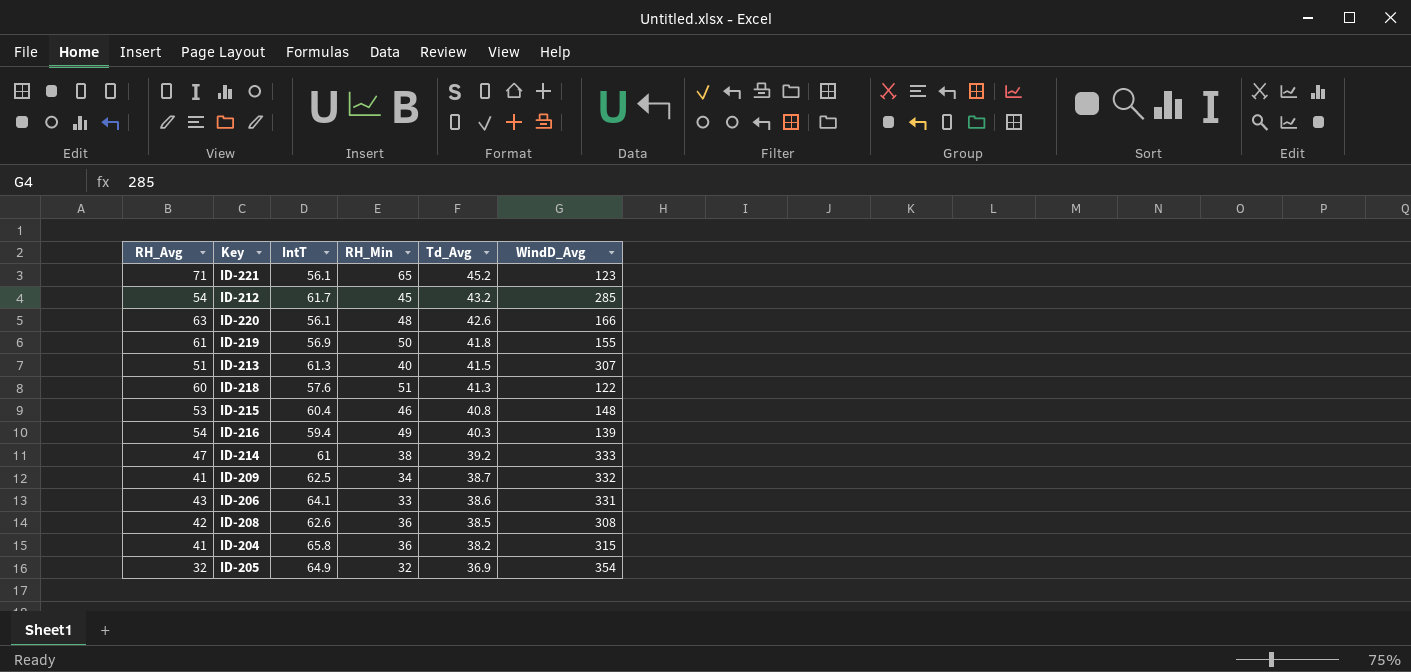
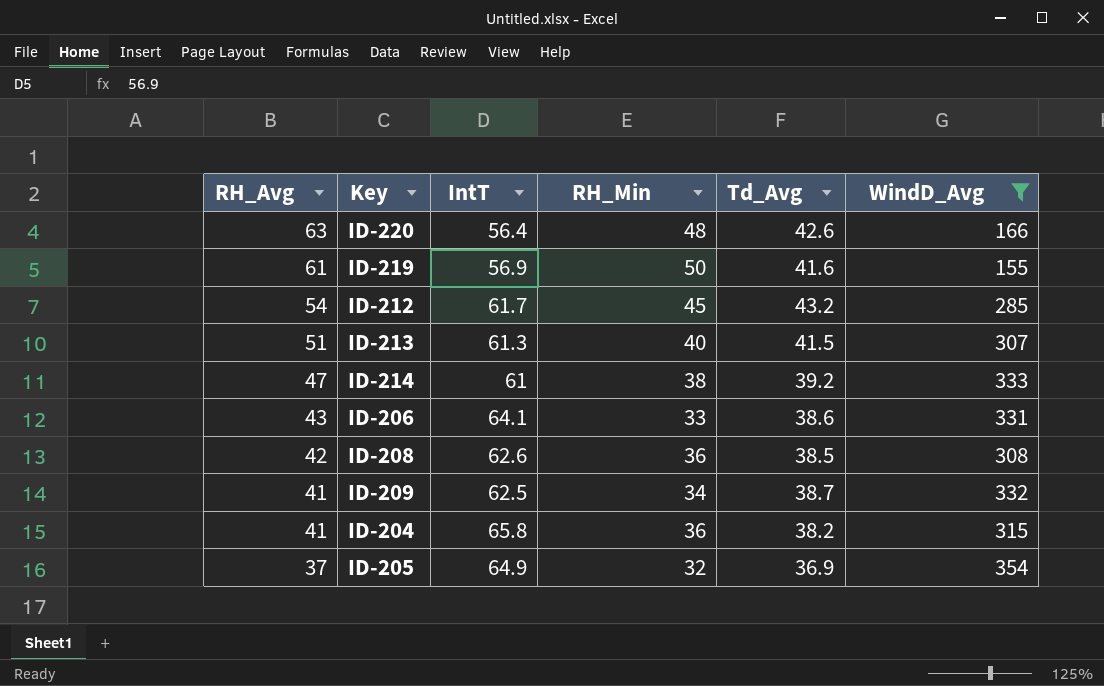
filter: none -> WindD_Avg >= 155
row order: Td_Avg descending -> RH_Avg descending
ID-220 | IntT: 56.1 -> 56.4
ID-219 | Td_Avg: 41.8 -> 41.6
ID-205 | RH_Avg: 32 -> 37

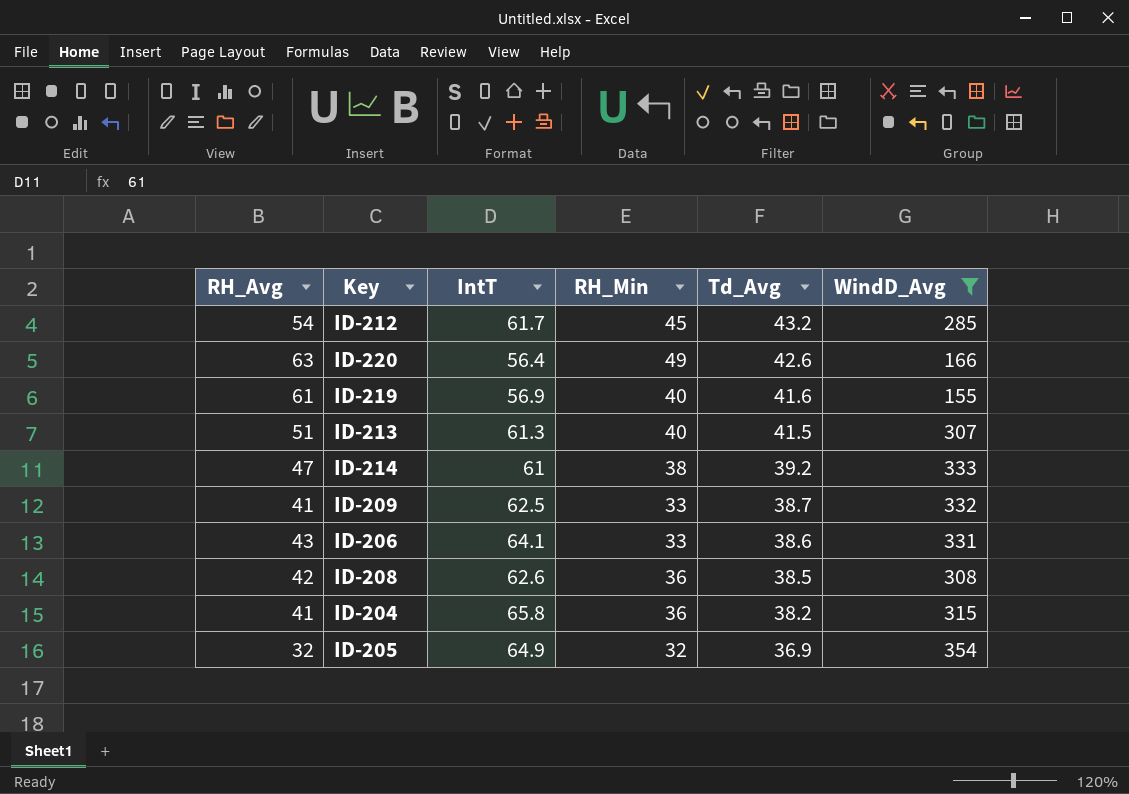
row order: RH_Avg descending -> Td_Avg descending
ID-220 | RH_Min: 48 -> 49
ID-219 | RH_Min: 50 -> 40
ID-209 | RH_Min: 34 -> 33
ID-205 | RH_Avg: 37 -> 32

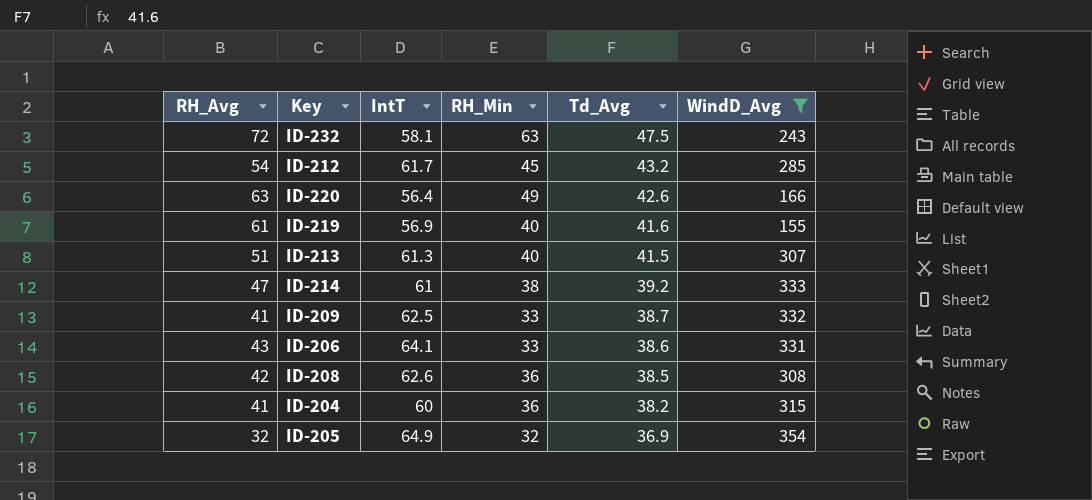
row ID-232: none -> 72 | 58.1 | 63 | 47.5 | 243
ID-204 | IntT: 65.8 -> 60

